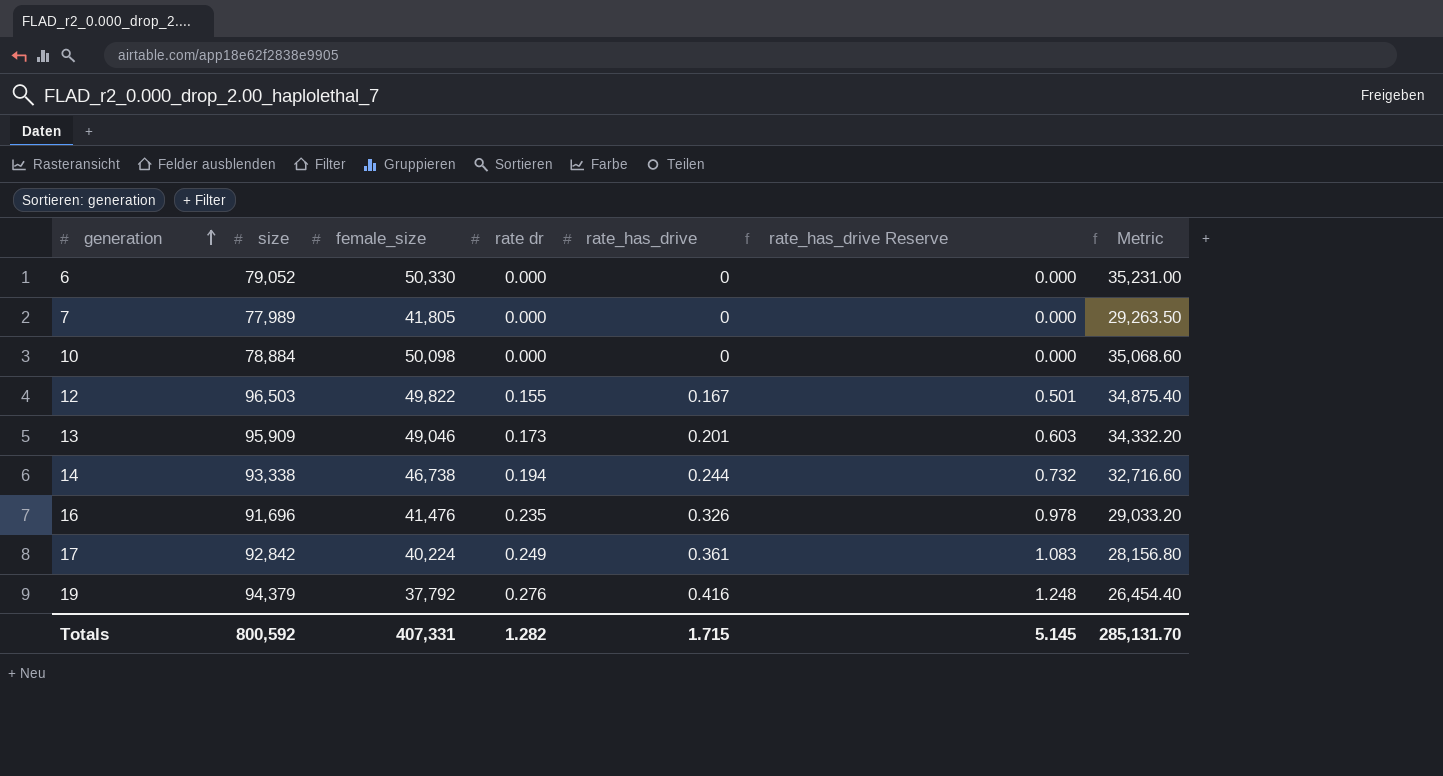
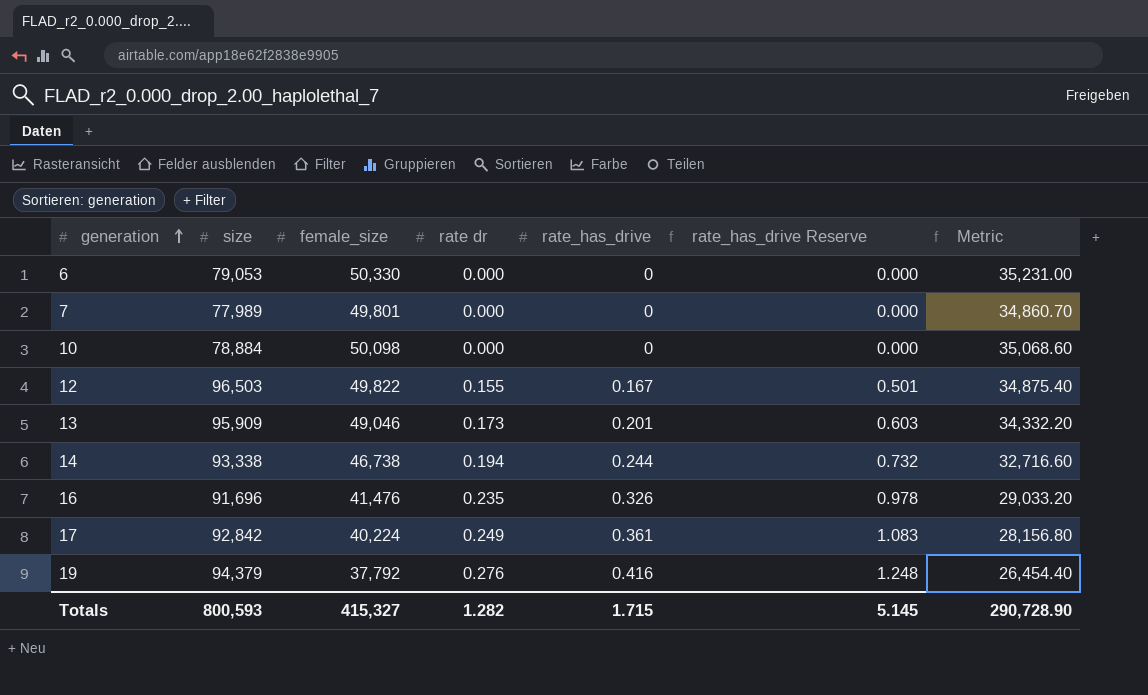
6 | size: 79,052 -> 79,053
7 | female_size: 41,805 -> 49,801
7 | Metric: 29,263.50 -> 34,860.70
Totals | size: 800,592 -> 800,593
Totals | female_size: 407,331 -> 415,327
Totals | Metric: 285,131.70 -> 290,728.90

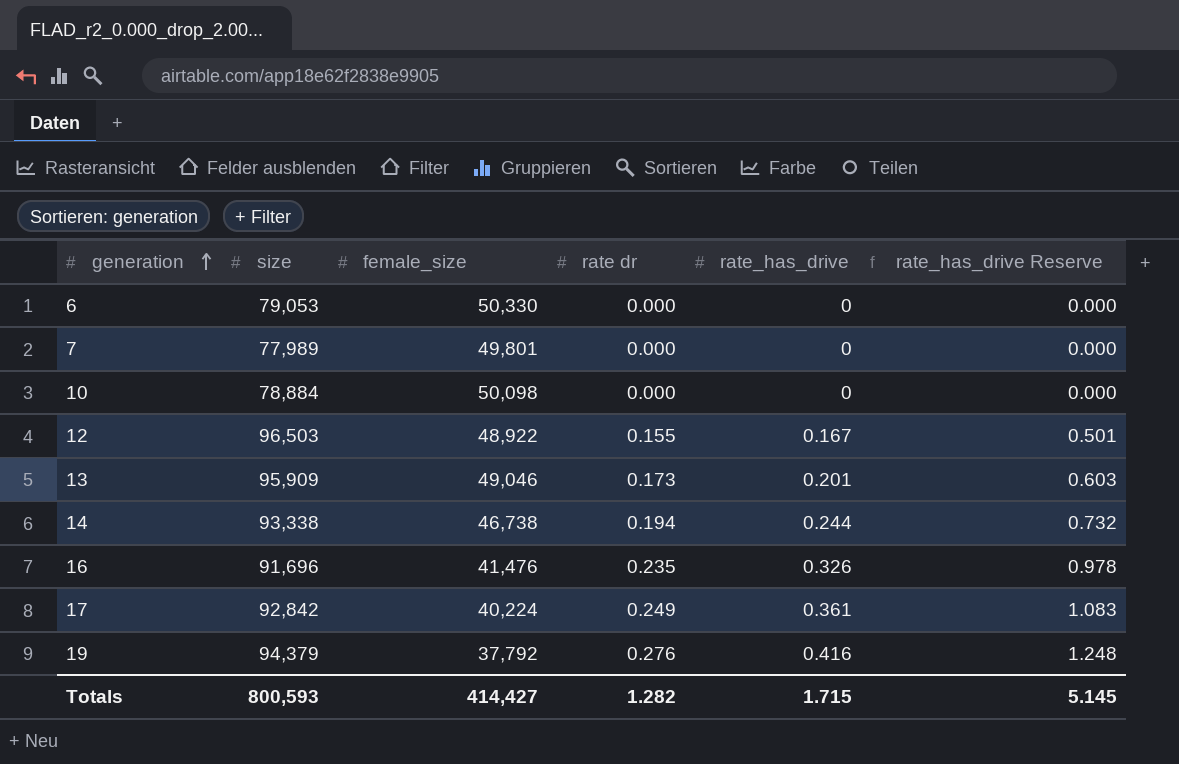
column Metric | formula: [female_size] * 0.7 -> none
12 | female_size: 49,822 -> 48,922
Totals | female_size: 415,327 -> 414,427

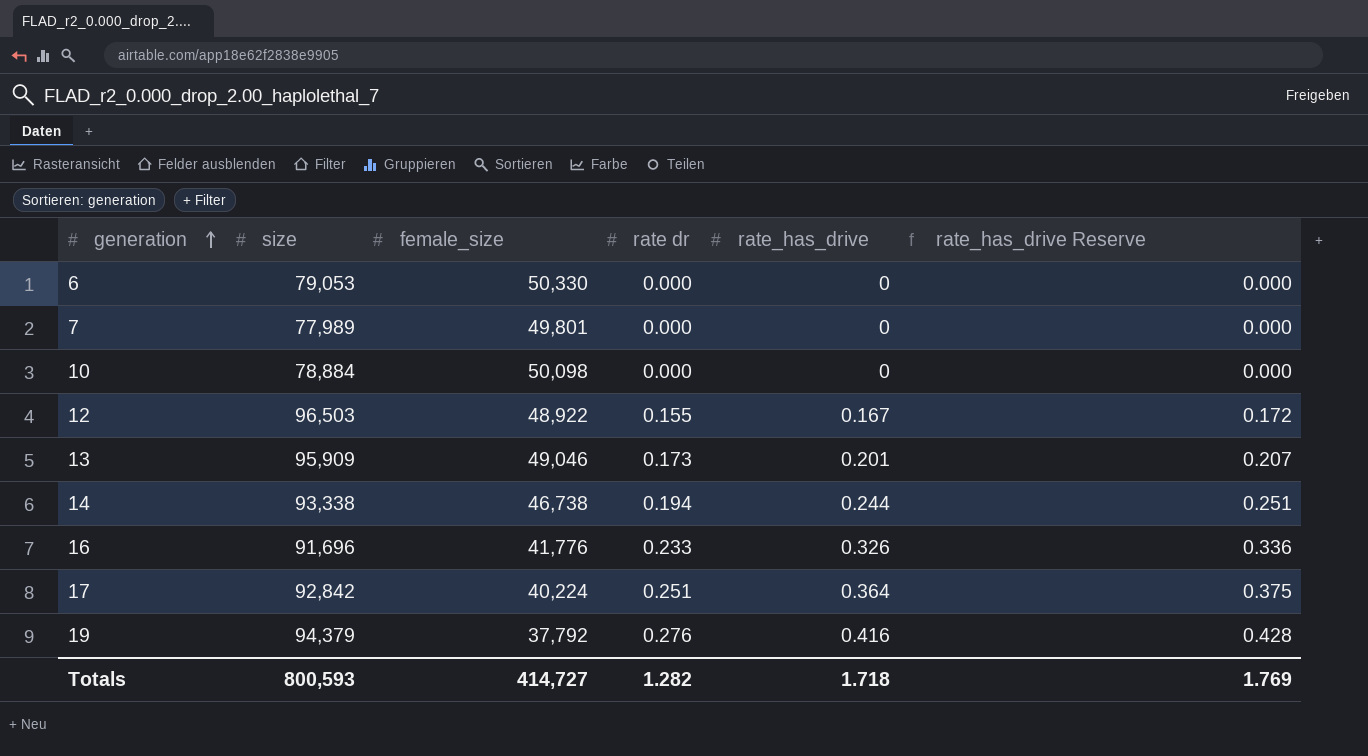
column rate_has_drive Reserve | formula: [rate_has_drive] * 3 -> [rate_has_drive] * 1.03
16 | female_size: 41,476 -> 41,776
16 | rate dr: 0.235 -> 0.233
17 | rate dr: 0.249 -> 0.251
17 | rate_has_drive: 0.361 -> 0.364
Totals | female_size: 414,427 -> 414,727
Totals | rate_has_drive: 1.715 -> 1.718
Totals | rate_has_drive Reserve: 5.145 -> 1.769

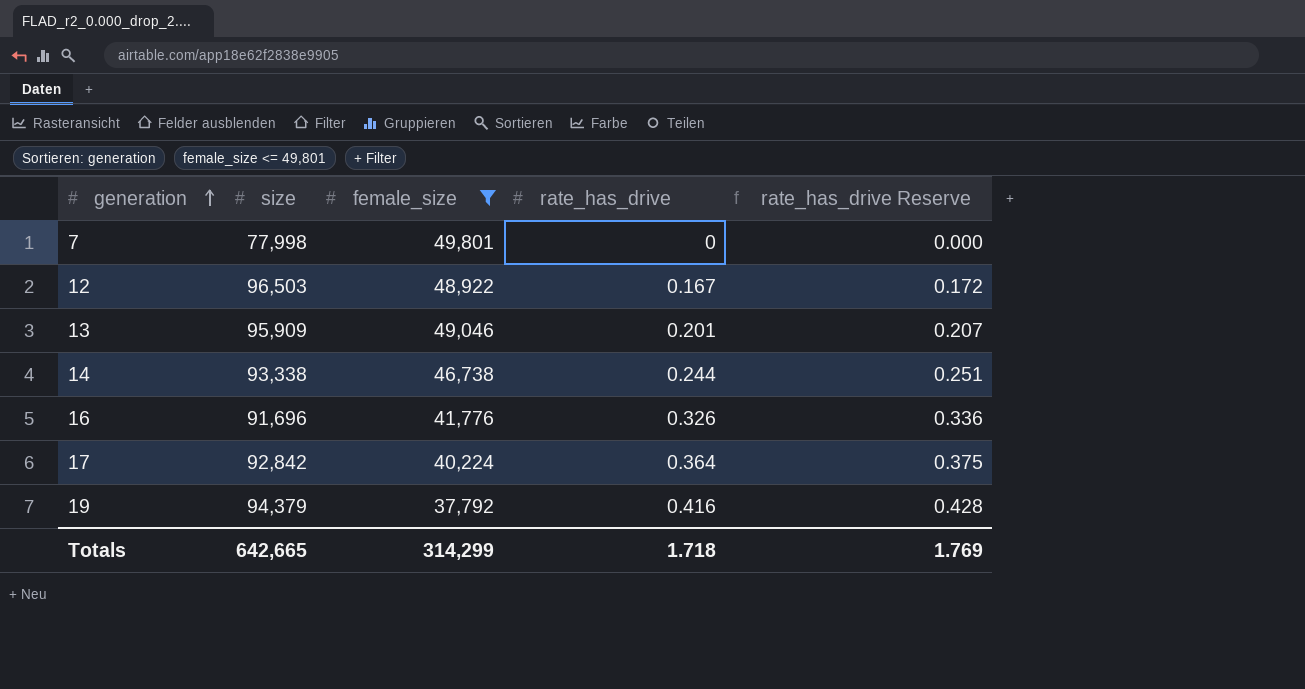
filter: none -> female_size <= 49,801
column rate dr | position: 4 -> none
7 | size: 77,989 -> 77,998
Totals | size: 800,593 -> 642,665
Totals | female_size: 414,727 -> 314,299

